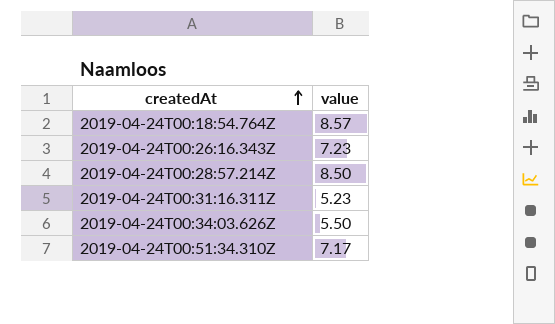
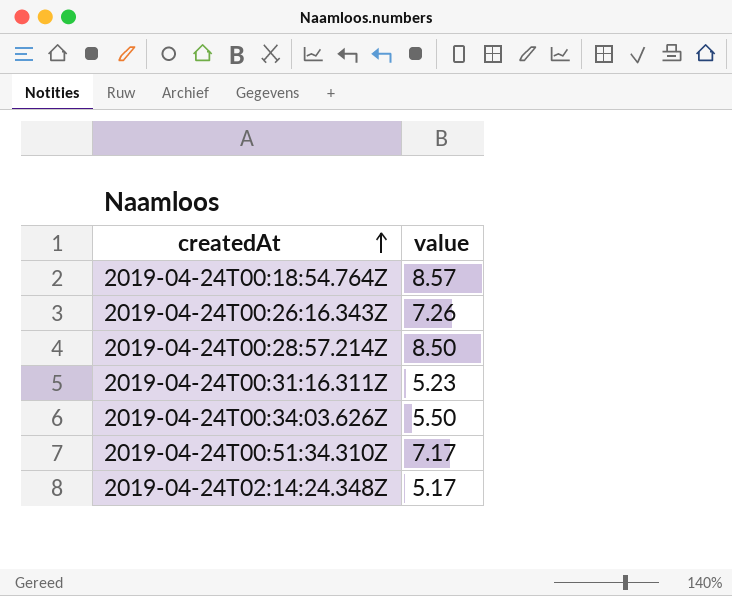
2019-04-24T00:26:16.343Z | value: 7.23 -> 7.26
row 2019-04-24T02:14:24.348Z: none -> 5.17

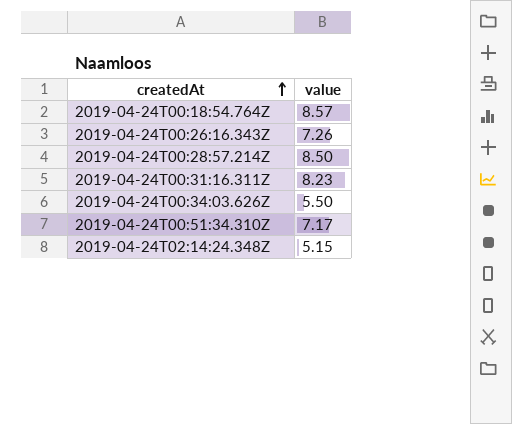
2019-04-24T00:31:16.311Z | value: 5.23 -> 8.23
2019-04-24T02:14:24.348Z | value: 5.17 -> 5.15

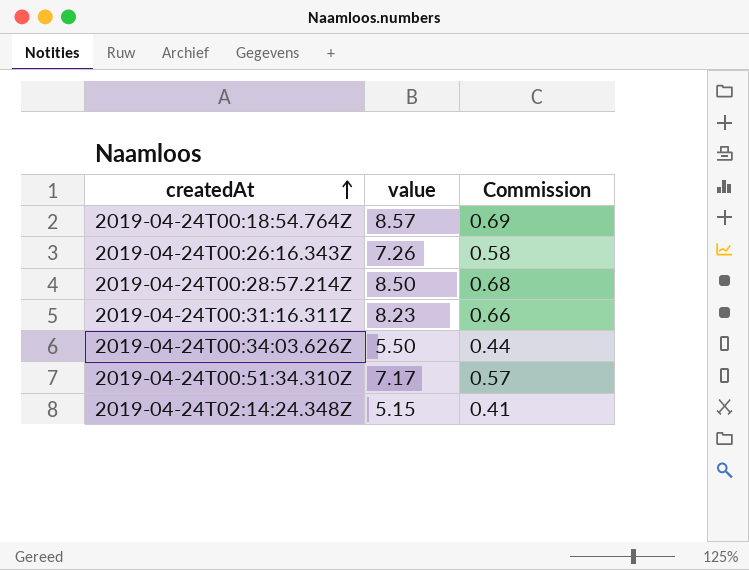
column Commission | formula: none -> [value] * 0.08

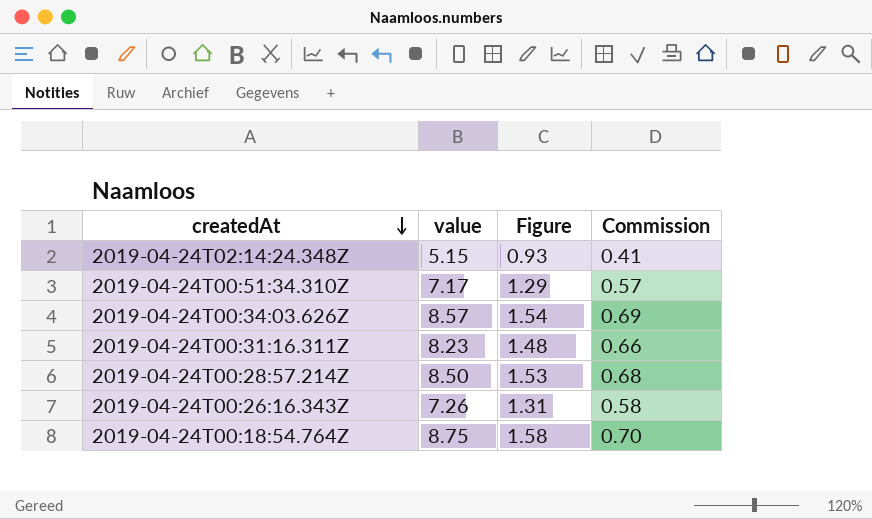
row order: createdAt ascending -> createdAt descending
column Figure | formula: none -> [value] * 0.18
2019-04-24T00:34:03.626Z | value: 5.50 -> 8.57
2019-04-24T00:34:03.626Z | Commission: 0.44 -> 0.69
2019-04-24T00:18:54.764Z | value: 8.57 -> 8.75
2019-04-24T00:18:54.764Z | Commission: 0.69 -> 0.70

